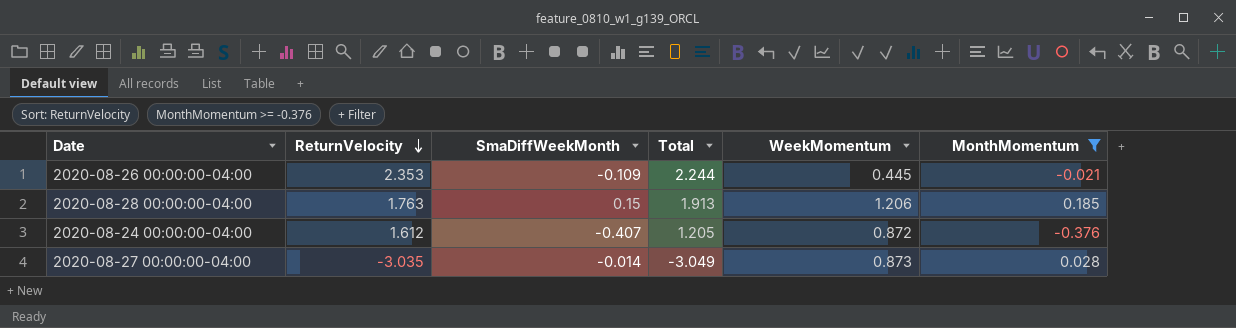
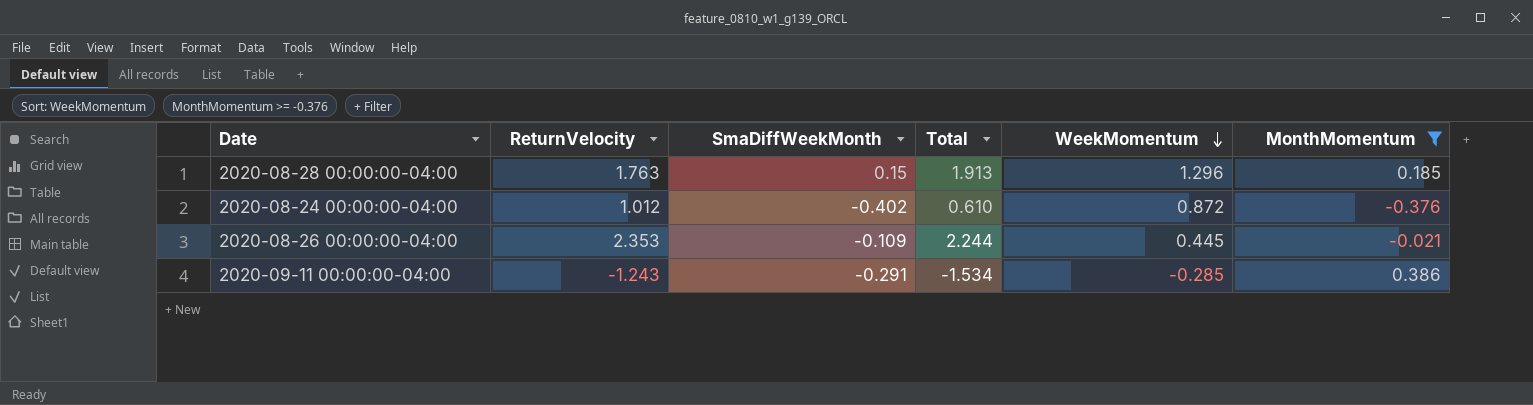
row order: ReturnVelocity descending -> WeekMomentum descending
row 2020-08-27 00:00:00-04:00: -3.035 | -0.014 | -3.049 | 0.873 | 0.028 -> none
2020-08-28 00:00:00-04:00 | WeekMomentum: 1.206 -> 1.296
2020-08-24 00:00:00-04:00 | ReturnVelocity: 1.612 -> 1.012
2020-08-24 00:00:00-04:00 | SmaDiffWeekMonth: -0.407 -> -0.402
2020-08-24 00:00:00-04:00 | Total: 1.205 -> 0.610
row 2020-09-11 00:00:00-04:00: none -> -1.243 | -0.291 | -1.534 | -0.285 | 0.386

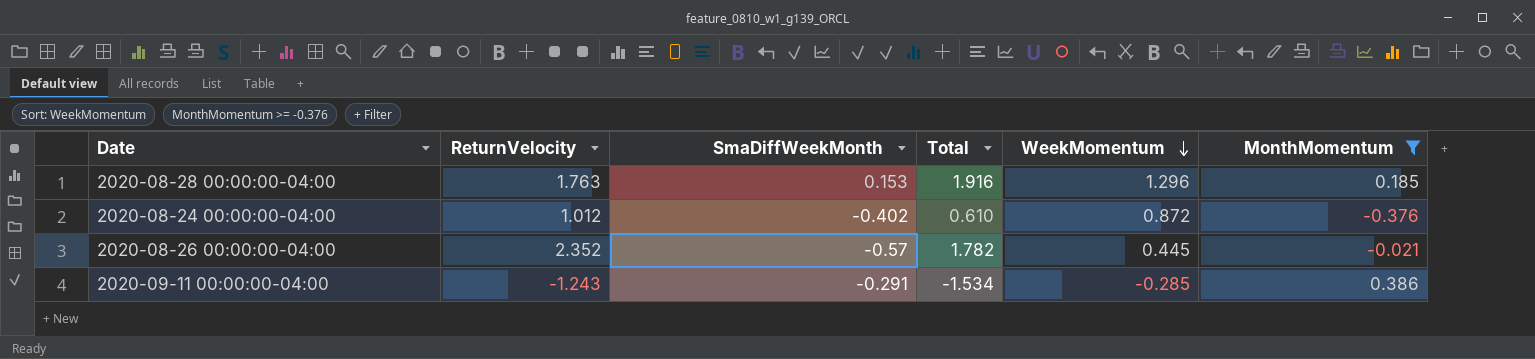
2020-08-28 00:00:00-04:00 | SmaDiffWeekMonth: 0.15 -> 0.153
2020-08-28 00:00:00-04:00 | Total: 1.913 -> 1.916
2020-08-26 00:00:00-04:00 | ReturnVelocity: 2.353 -> 2.352
2020-08-26 00:00:00-04:00 | SmaDiffWeekMonth: -0.109 -> -0.57
2020-08-26 00:00:00-04:00 | Total: 2.244 -> 1.782

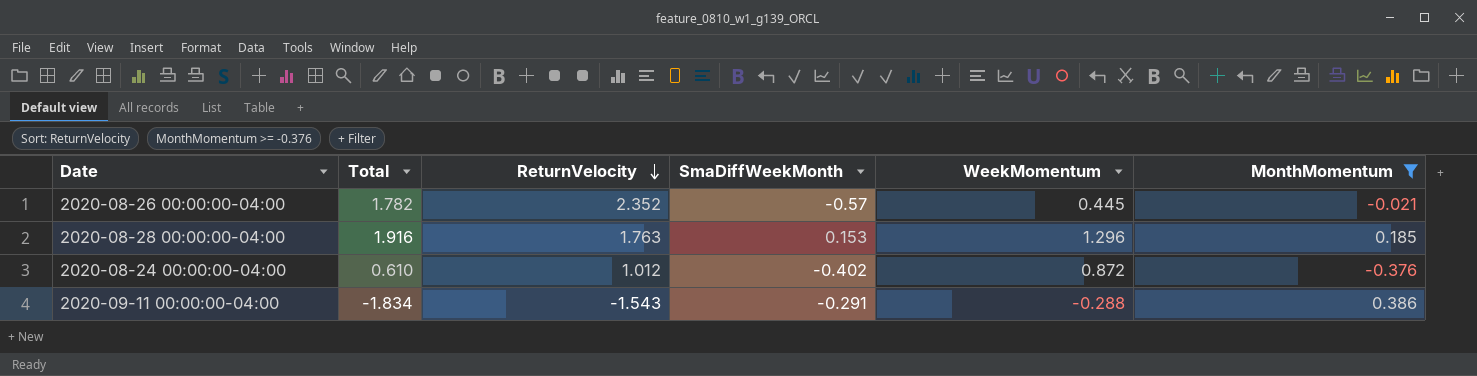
row order: WeekMomentum descending -> ReturnVelocity descending
column Total | position: 4 -> 2
2020-09-11 00:00:00-04:00 | Total: -1.534 -> -1.834
2020-09-11 00:00:00-04:00 | ReturnVelocity: -1.243 -> -1.543
2020-09-11 00:00:00-04:00 | WeekMomentum: -0.285 -> -0.288

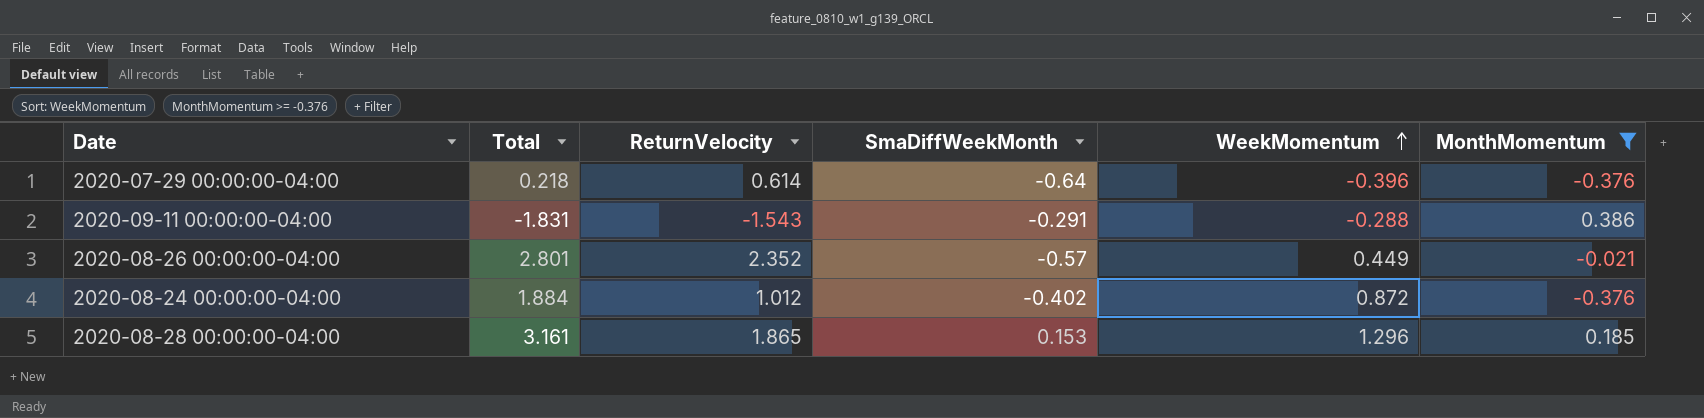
row order: ReturnVelocity descending -> WeekMomentum ascending
column Total | formula: [ReturnVelocity] + [SmaDiffWeekMonth] -> [ReturnVelocity] + [WeekMomentum]
row 2020-07-29 00:00:00-04:00: none -> 0.218 | 0.614 | -0.64 | -0.396 | -0.376
2020-08-26 00:00:00-04:00 | WeekMomentum: 0.445 -> 0.449
2020-08-28 00:00:00-04:00 | ReturnVelocity: 1.763 -> 1.865

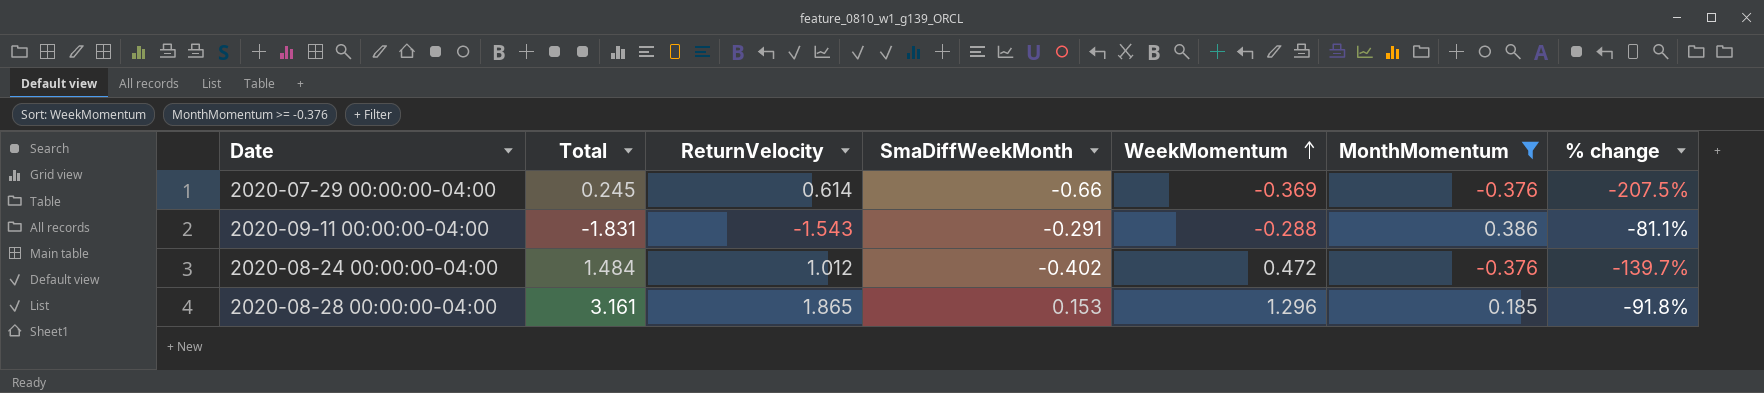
column % change | formula: none -> ([SmaDiffWeekMonth] - [ReturnVelocity]) / [ReturnVelocity]
row 2020-08-26 00:00:00-04:00: 2.801 | 2.352 | -0.57 | 0.449 | -0.021 -> none
2020-07-29 00:00:00-04:00 | Total: 0.218 -> 0.245
2020-07-29 00:00:00-04:00 | SmaDiffWeekMonth: -0.64 -> -0.66
2020-07-29 00:00:00-04:00 | WeekMomentum: -0.396 -> -0.369
2020-08-24 00:00:00-04:00 | Total: 1.884 -> 1.484
2020-08-24 00:00:00-04:00 | WeekMomentum: 0.872 -> 0.472

